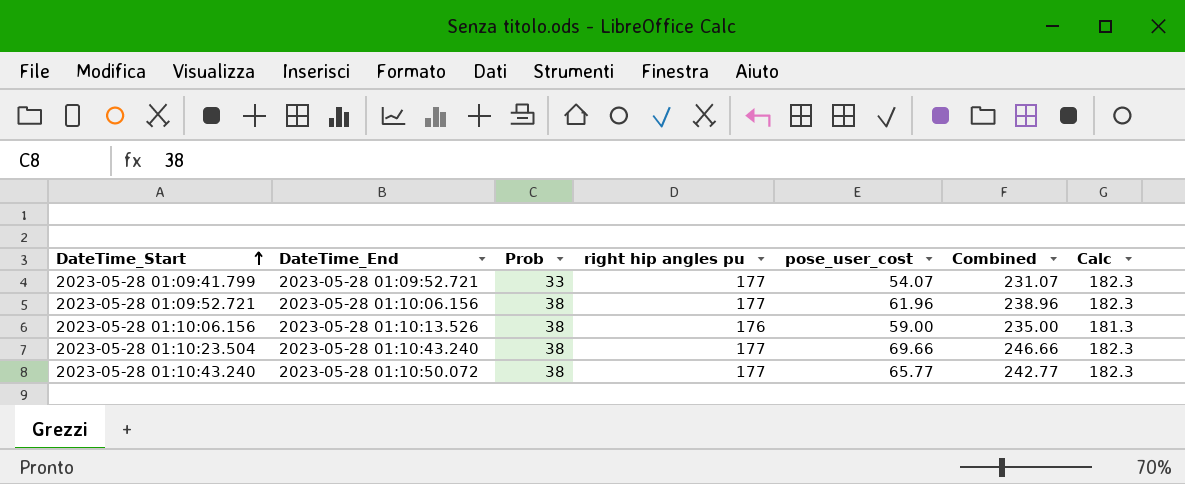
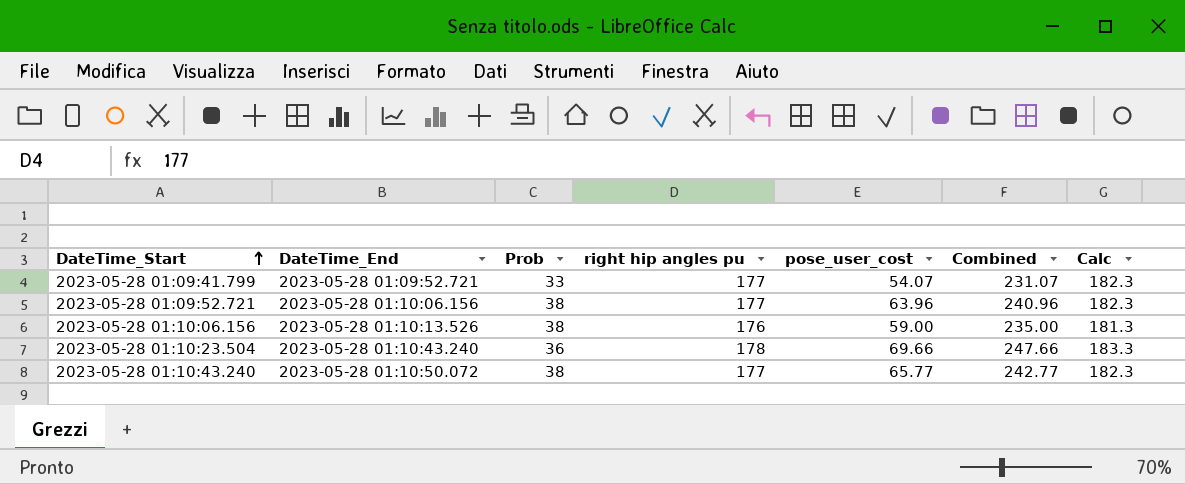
2023-05-28 01:09:52.721 | pose_user_cost: 61.96 -> 63.96
2023-05-28 01:09:52.721 | Combined: 238.96 -> 240.96
2023-05-28 01:10:23.504 | Prob: 38 -> 36
2023-05-28 01:10:23.504 | right hip angles pu: 177 -> 178
2023-05-28 01:10:23.504 | Combined: 246.66 -> 247.66
2023-05-28 01:10:23.504 | Calc: 182.3 -> 183.3

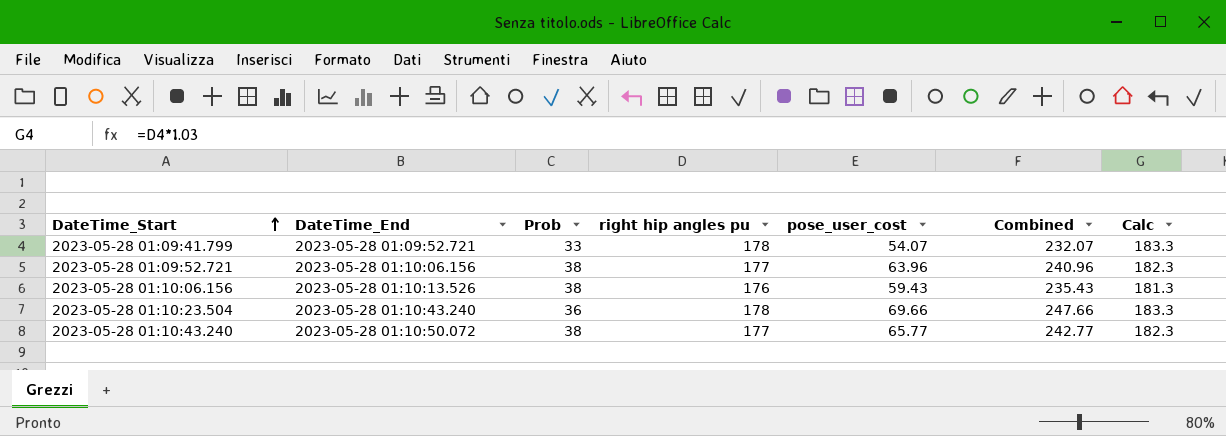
2023-05-28 01:09:41.799 | right hip angles pu: 177 -> 178
2023-05-28 01:09:41.799 | Combined: 231.07 -> 232.07
2023-05-28 01:09:41.799 | Calc: 182.3 -> 183.3
2023-05-28 01:10:06.156 | pose_user_cost: 59.00 -> 59.43
2023-05-28 01:10:06.156 | Combined: 235.00 -> 235.43

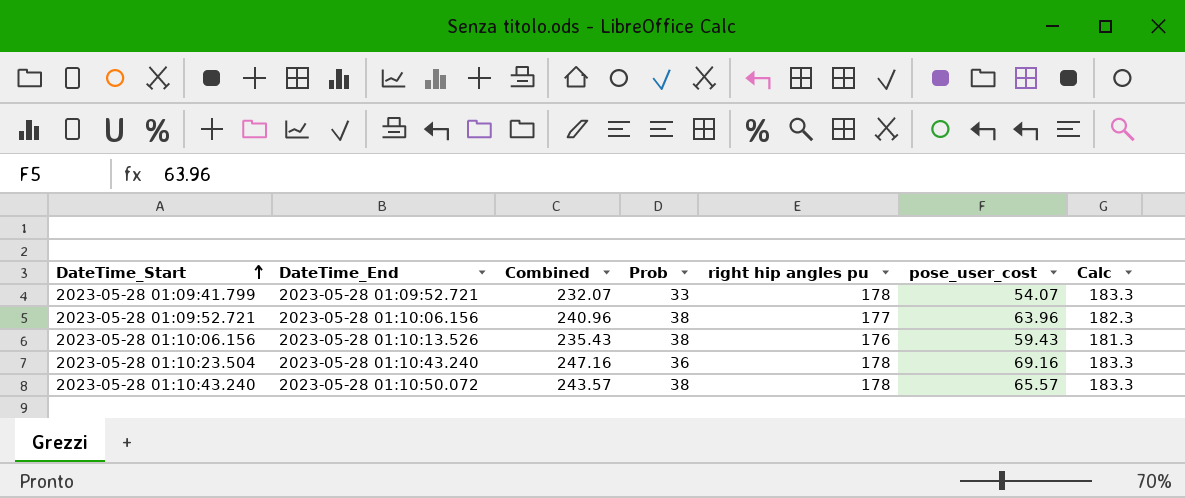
column Combined | position: 6 -> 3
2023-05-28 01:10:23.504 | Combined: 247.66 -> 247.16
2023-05-28 01:10:23.504 | pose_user_cost: 69.66 -> 69.16
2023-05-28 01:10:43.240 | Combined: 242.77 -> 243.57
2023-05-28 01:10:43.240 | right hip angles pu: 177 -> 178
2023-05-28 01:10:43.240 | pose_user_cost: 65.77 -> 65.57
2023-05-28 01:10:43.240 | Calc: 182.3 -> 183.3

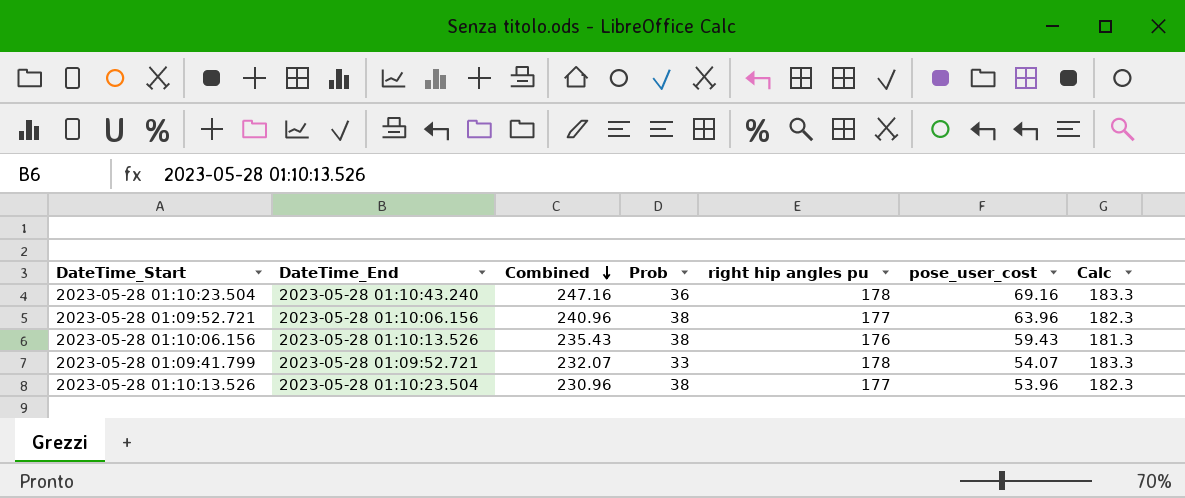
row order: DateTime_Start ascending -> Combined descending
row 2023-05-28 01:10:43.240: 2023-05-28 01:10:50.072 | 243.57 | 38 | 178 | 65.57 | 183.3 -> none
row 2023-05-28 01:10:13.526: none -> 2023-05-28 01:10:23.504 | 230.96 | 38 | 177 | 53.96 | 182.3

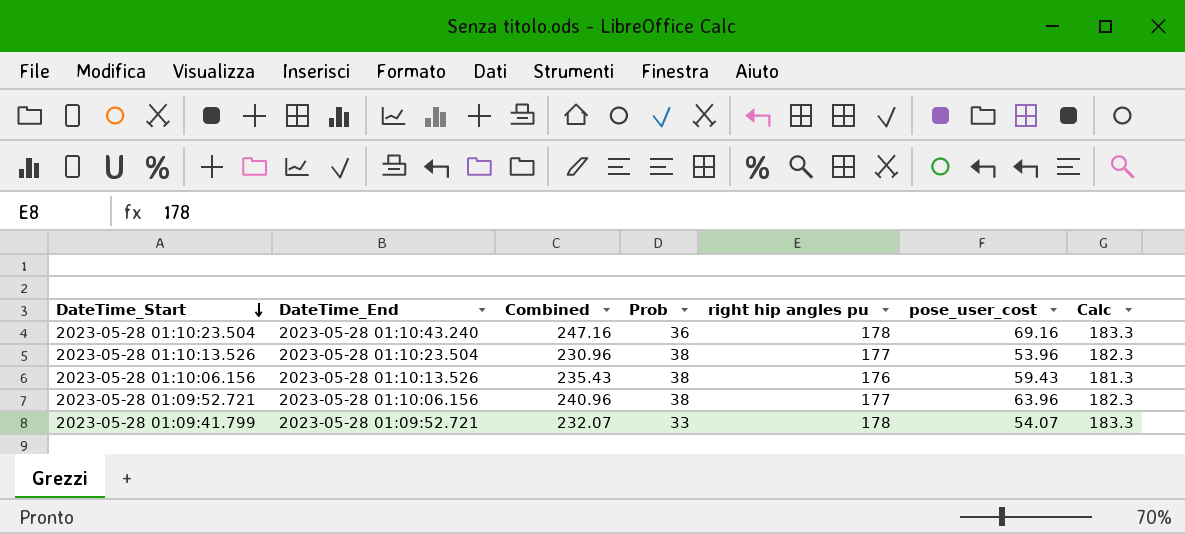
row order: Combined descending -> DateTime_Start descending

